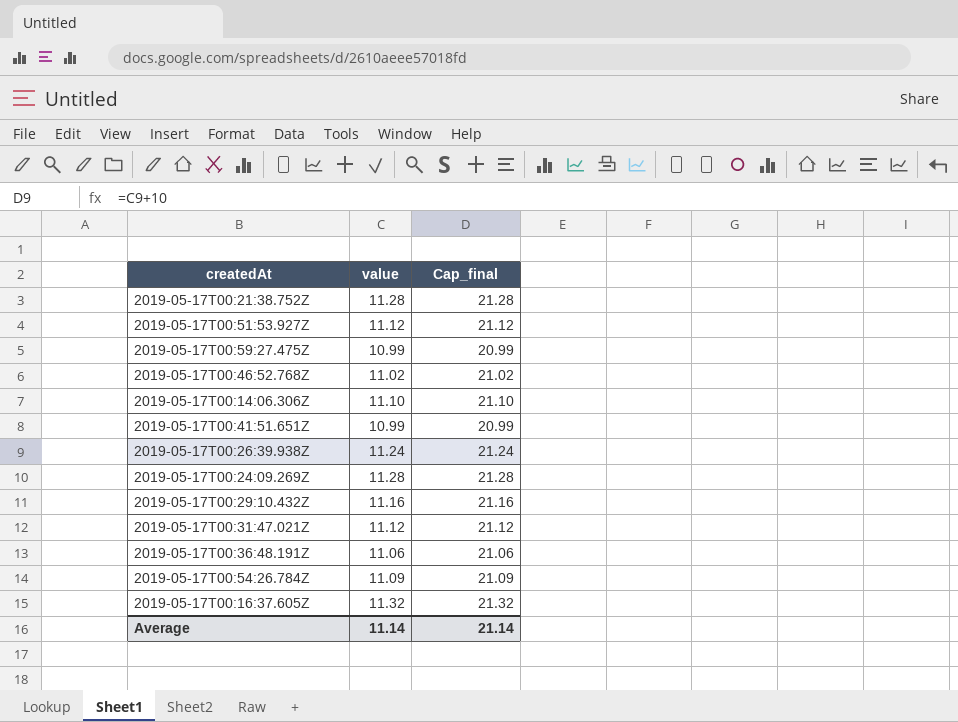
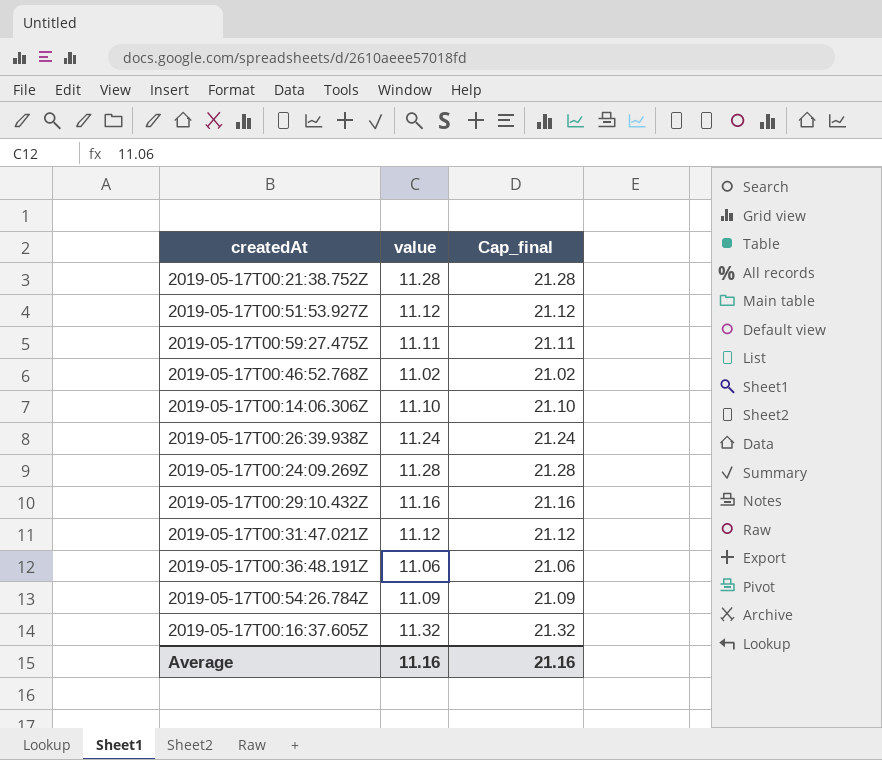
row 2019-05-17T00:41:51.651Z: 10.99 | 20.99 -> none
2019-05-17T00:59:27.475Z | value: 10.99 -> 11.11
2019-05-17T00:59:27.475Z | Cap_final: 20.99 -> 21.11
Average | value: 11.14 -> 11.16
Average | Cap_final: 21.14 -> 21.16

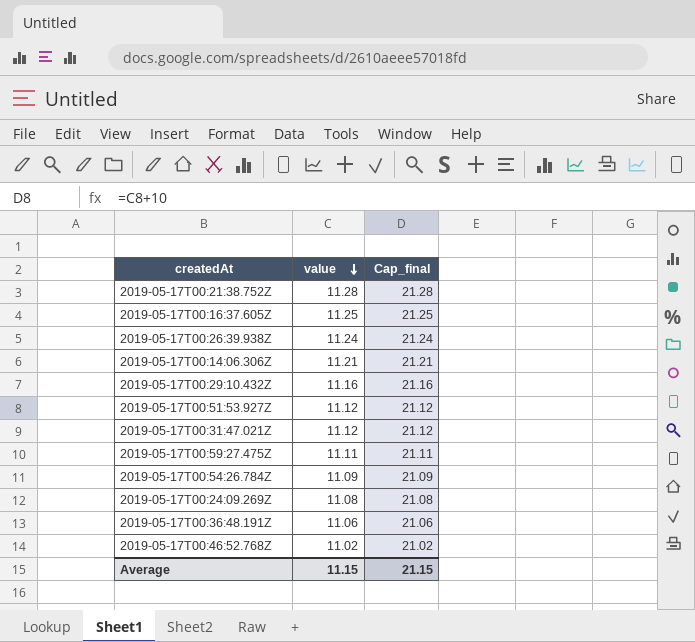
row order: none -> value descending
2019-05-17T00:16:37.605Z | value: 11.32 -> 11.25
2019-05-17T00:16:37.605Z | Cap_final: 21.32 -> 21.25
2019-05-17T00:14:06.306Z | value: 11.10 -> 11.21
2019-05-17T00:14:06.306Z | Cap_final: 21.10 -> 21.21
2019-05-17T00:24:09.269Z | value: 11.28 -> 11.08
2019-05-17T00:24:09.269Z | Cap_final: 21.28 -> 21.08
Average | value: 11.16 -> 11.15
Average | Cap_final: 21.16 -> 21.15

